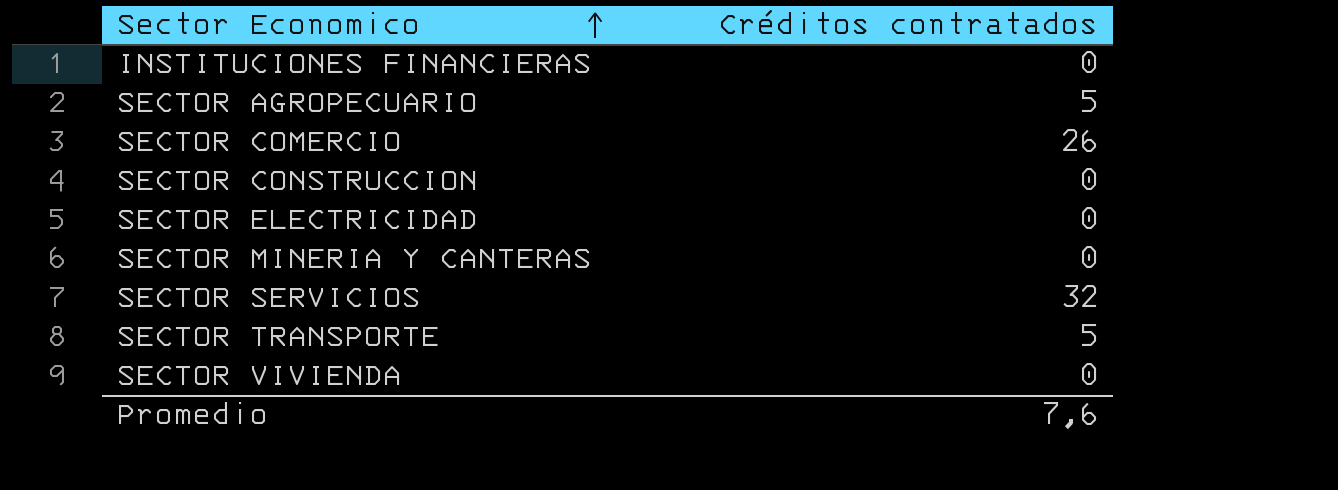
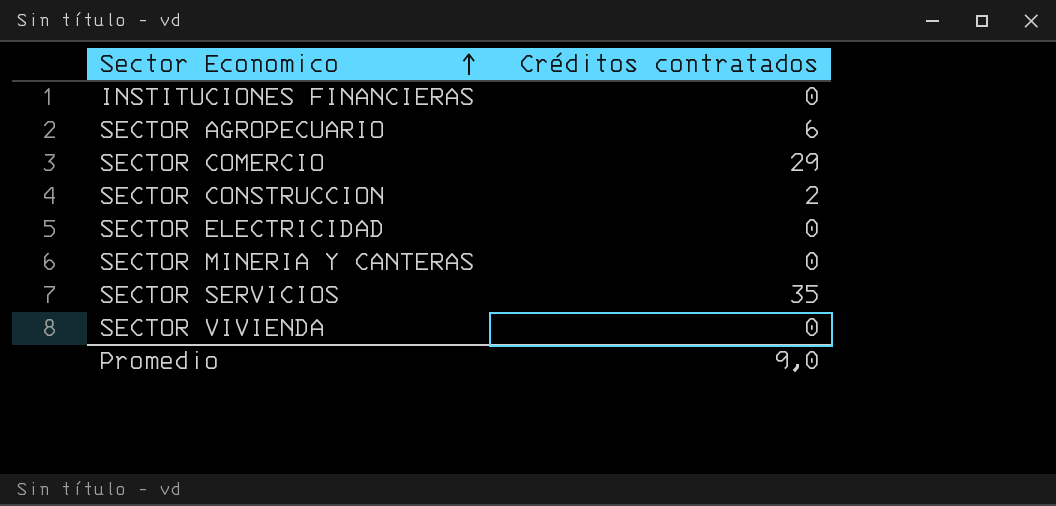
row SECTOR TRANSPORTE: 5 -> none
SECTOR AGROPECUARIO | Créditos contratados: 5 -> 6
SECTOR COMERCIO | Créditos contratados: 26 -> 29
SECTOR CONSTRUCCION | Créditos contratados: 0 -> 2
SECTOR SERVICIOS | Créditos contratados: 32 -> 35
Promedio | Créditos contratados: 7,6 -> 9,0

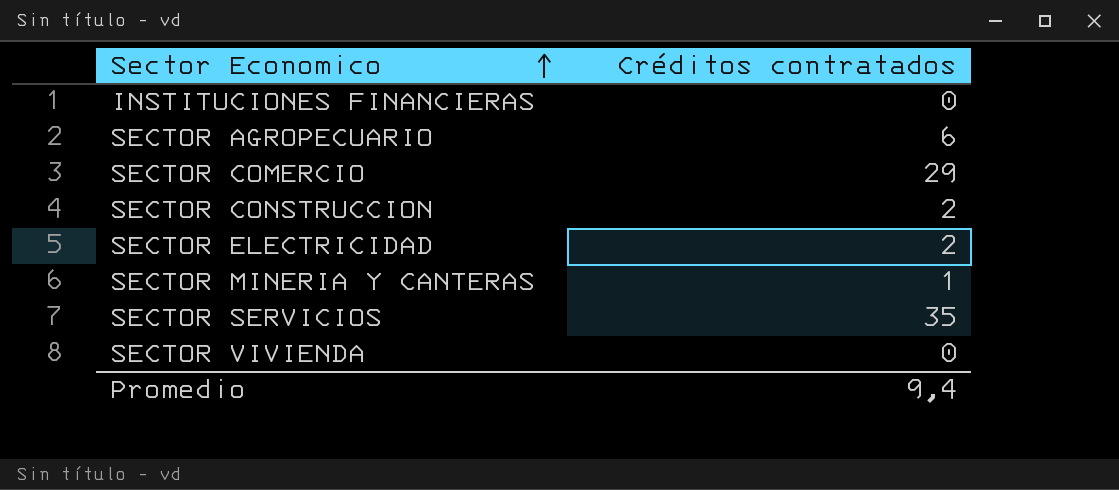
SECTOR ELECTRICIDAD | Créditos contratados: 0 -> 2
SECTOR MINERIA Y CANTERAS | Créditos contratados: 0 -> 1
Promedio | Créditos contratados: 9,0 -> 9,4

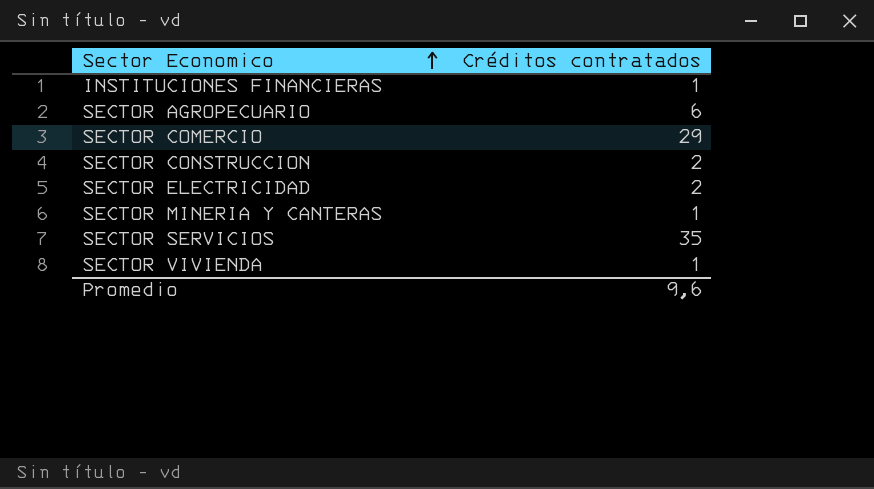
INSTITUCIONES FINANCIERAS | Créditos contratados: 0 -> 1
SECTOR VIVIENDA | Créditos contratados: 0 -> 1
Promedio | Créditos contratados: 9,4 -> 9,6

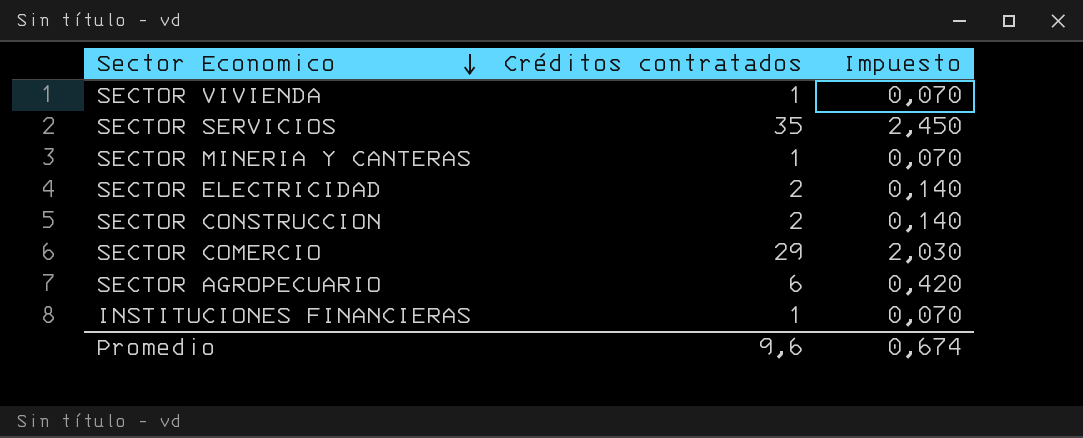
row order: Sector Economico ascending -> Sector Economico descending
column Impuesto | formula: none -> [Créditos contratados] * 0,07

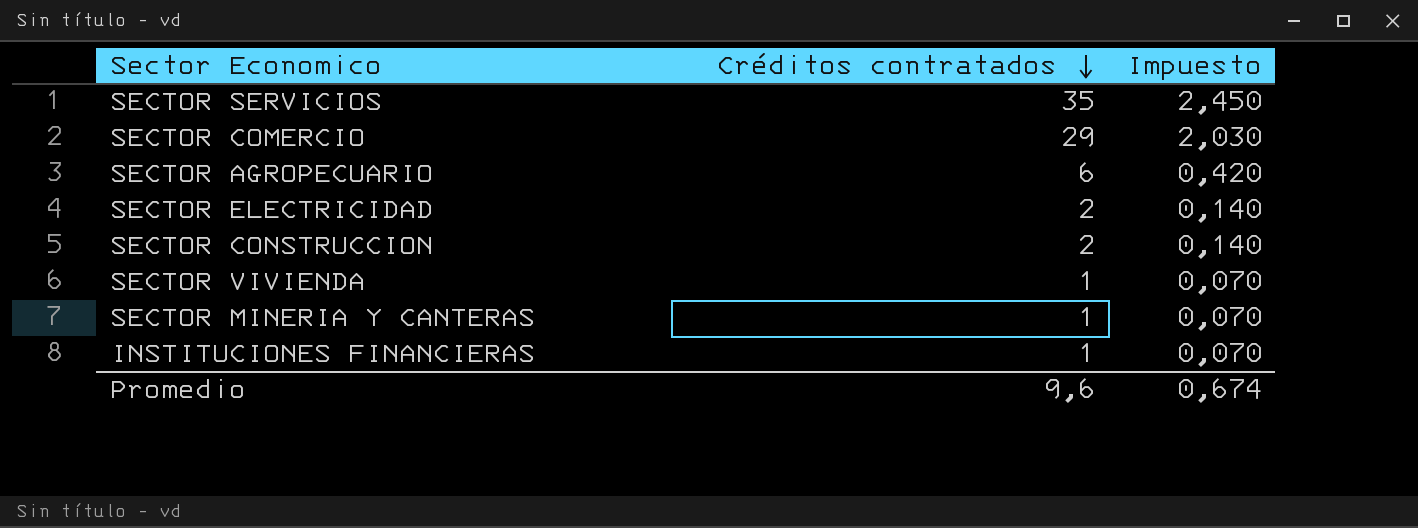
row order: Sector Economico descending -> Créditos contratados descending

